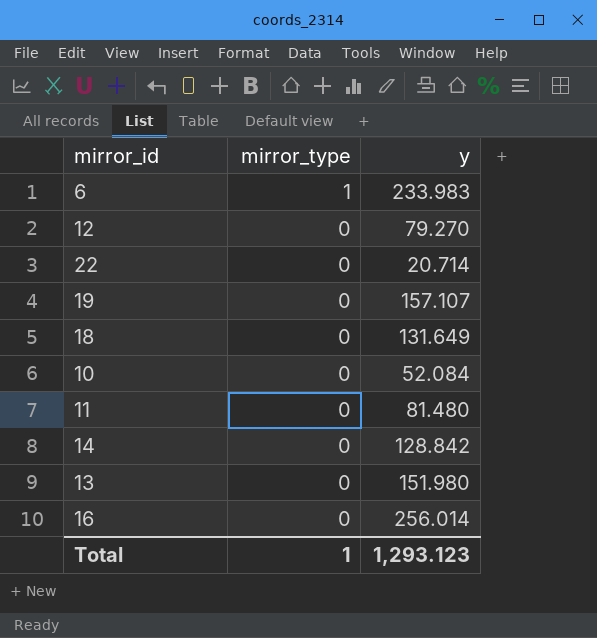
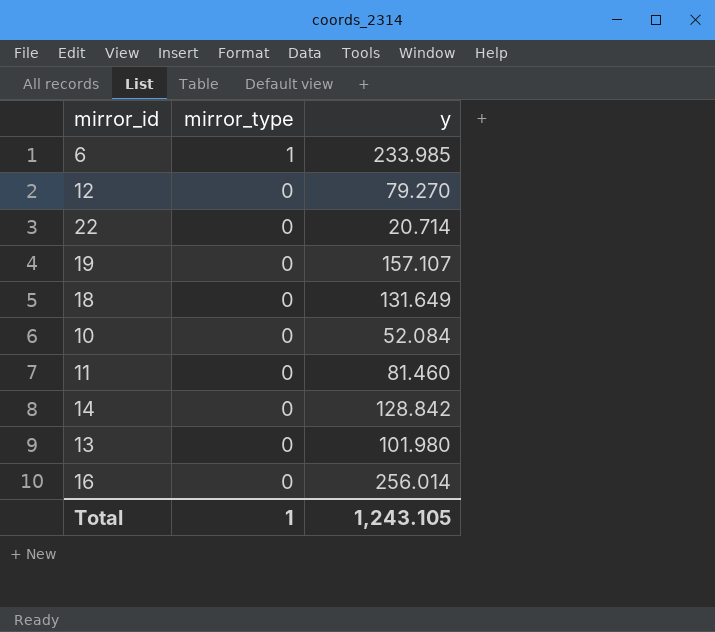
6 | y: 233.983 -> 233.985
11 | y: 81.480 -> 81.460
13 | y: 151.980 -> 101.980
Total | y: 1,293.123 -> 1,243.105

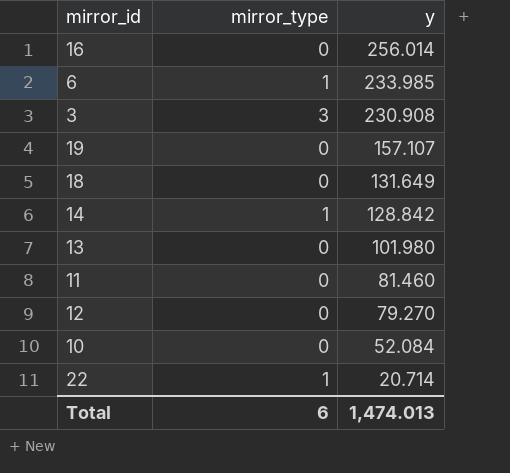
row order: mirror_type descending -> y descending
row 3: none -> 3 | 230.908
14 | mirror_type: 0 -> 1
22 | mirror_type: 0 -> 1
Total | mirror_type: 1 -> 6
Total | y: 1,243.105 -> 1,474.013

